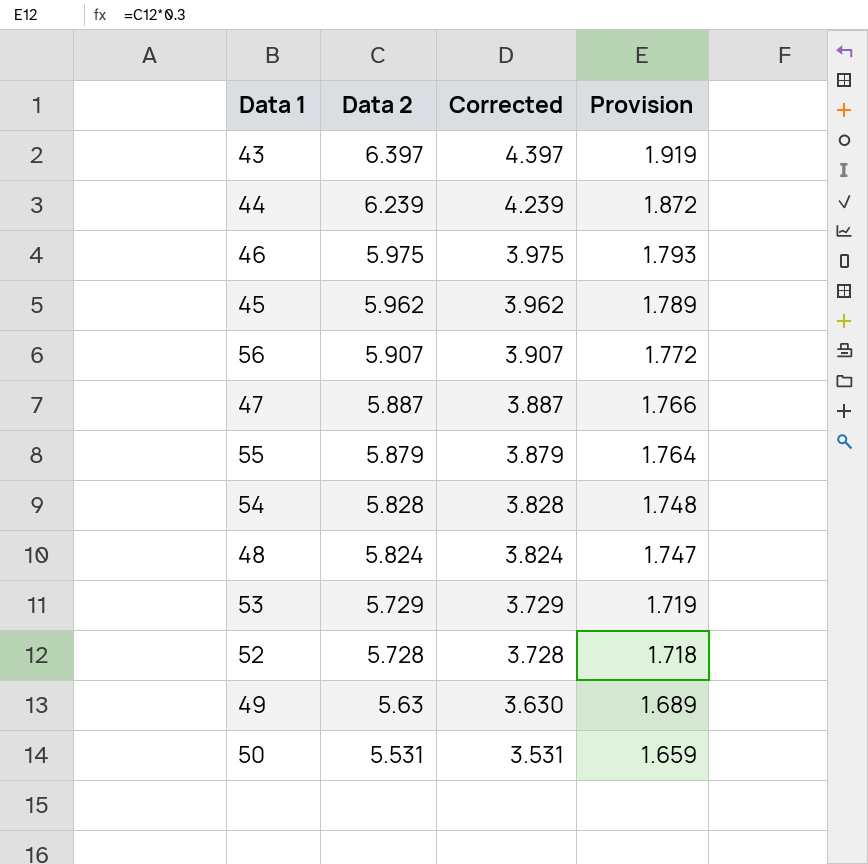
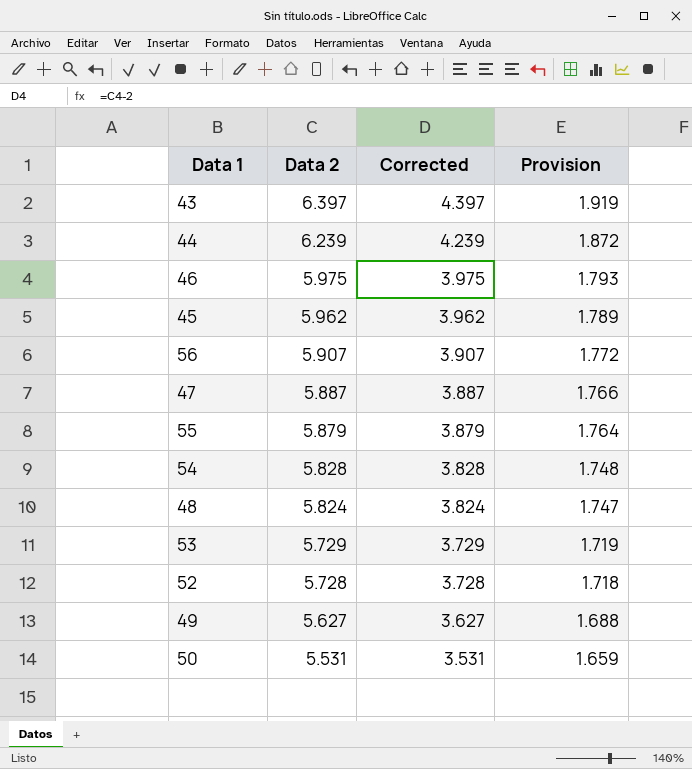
49 | Data 2: 5.63 -> 5.627
49 | Corrected: 3.630 -> 3.627
49 | Provision: 1.689 -> 1.688

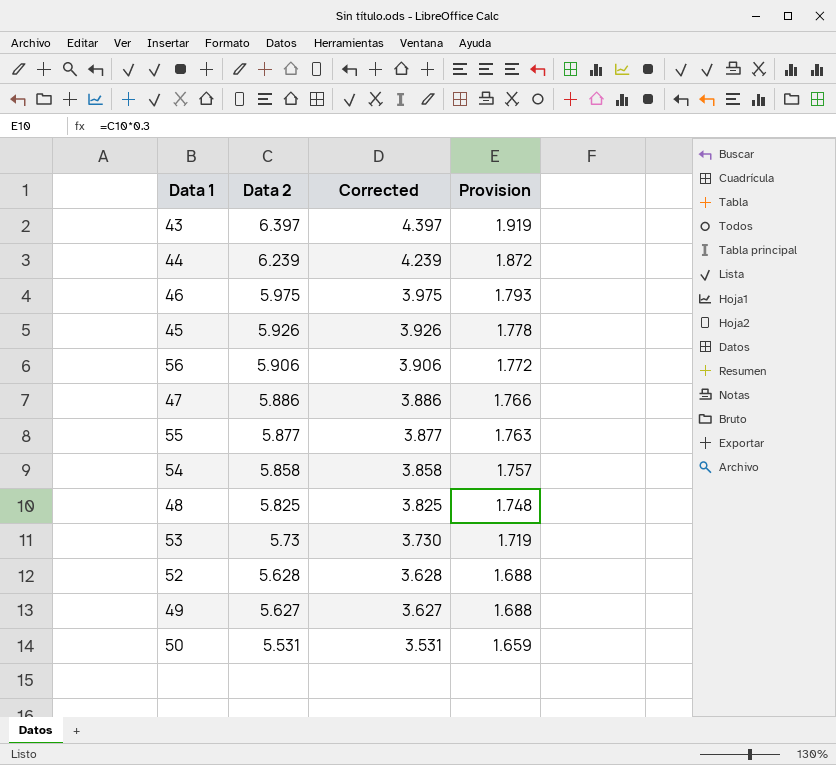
45 | Data 2: 5.962 -> 5.926
45 | Corrected: 3.962 -> 3.926
45 | Provision: 1.789 -> 1.778
56 | Data 2: 5.907 -> 5.906
56 | Corrected: 3.907 -> 3.906
47 | Data 2: 5.887 -> 5.886
47 | Corrected: 3.887 -> 3.886
55 | Data 2: 5.879 -> 5.877
55 | Corrected: 3.879 -> 3.877
55 | Provision: 1.764 -> 1.763
54 | Data 2: 5.828 -> 5.858
54 | Corrected: 3.828 -> 3.858
54 | Provision: 1.748 -> 1.757
48 | Data 2: 5.824 -> 5.825
48 | Corrected: 3.824 -> 3.825
48 | Provision: 1.747 -> 1.748
53 | Data 2: 5.729 -> 5.73
53 | Corrected: 3.729 -> 3.730
52 | Data 2: 5.728 -> 5.628
52 | Corrected: 3.728 -> 3.628
52 | Provision: 1.718 -> 1.688

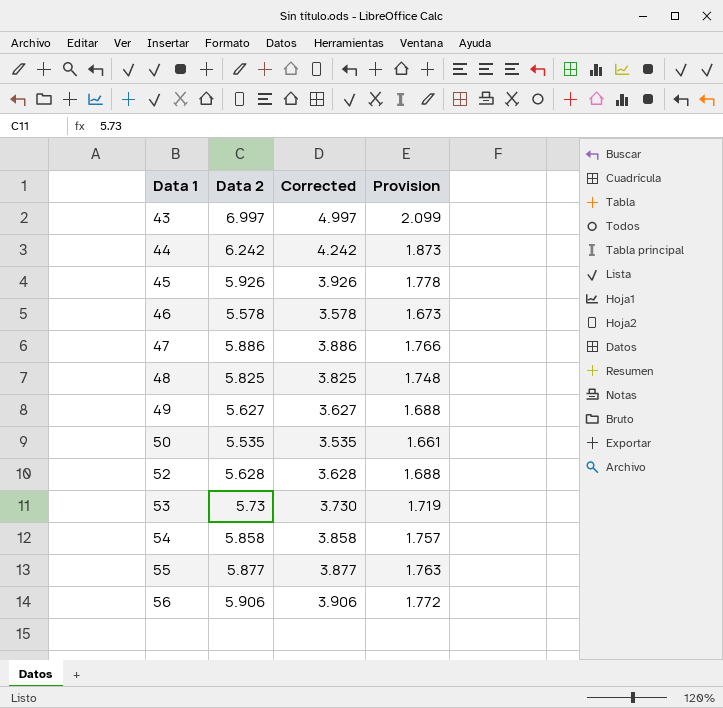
row order: Data 2 descending -> Data 1 ascending
43 | Data 2: 6.397 -> 6.997
43 | Corrected: 4.397 -> 4.997
43 | Provision: 1.919 -> 2.099
44 | Data 2: 6.239 -> 6.242
44 | Corrected: 4.239 -> 4.242
44 | Provision: 1.872 -> 1.873
46 | Data 2: 5.975 -> 5.578
46 | Corrected: 3.975 -> 3.578
46 | Provision: 1.793 -> 1.673
50 | Data 2: 5.531 -> 5.535
50 | Corrected: 3.531 -> 3.535
50 | Provision: 1.659 -> 1.661

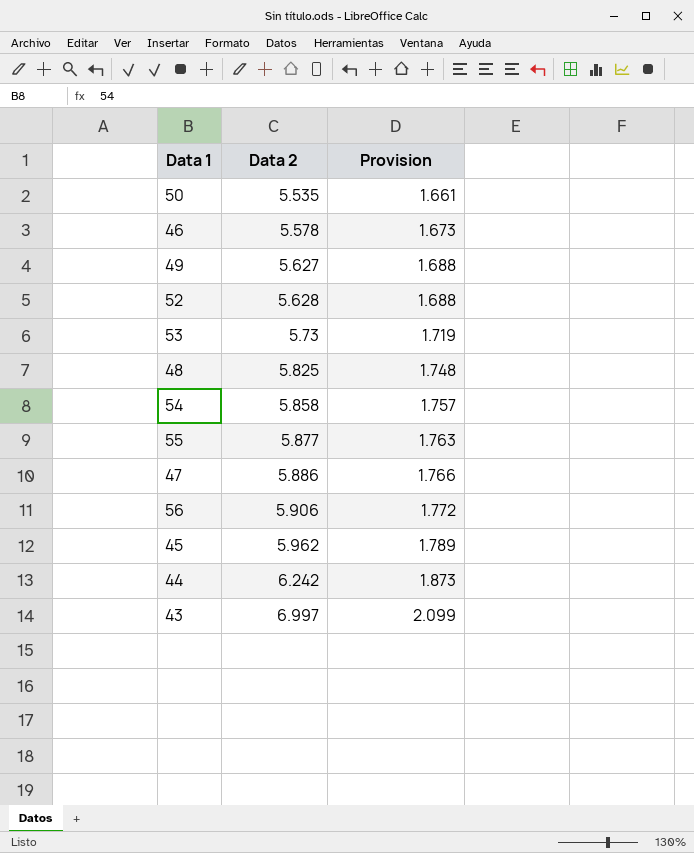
row order: Data 1 ascending -> Data 2 ascending
column Corrected | formula: [Data 2] - 2 -> none
45 | Data 2: 5.926 -> 5.962
45 | Provision: 1.778 -> 1.789

